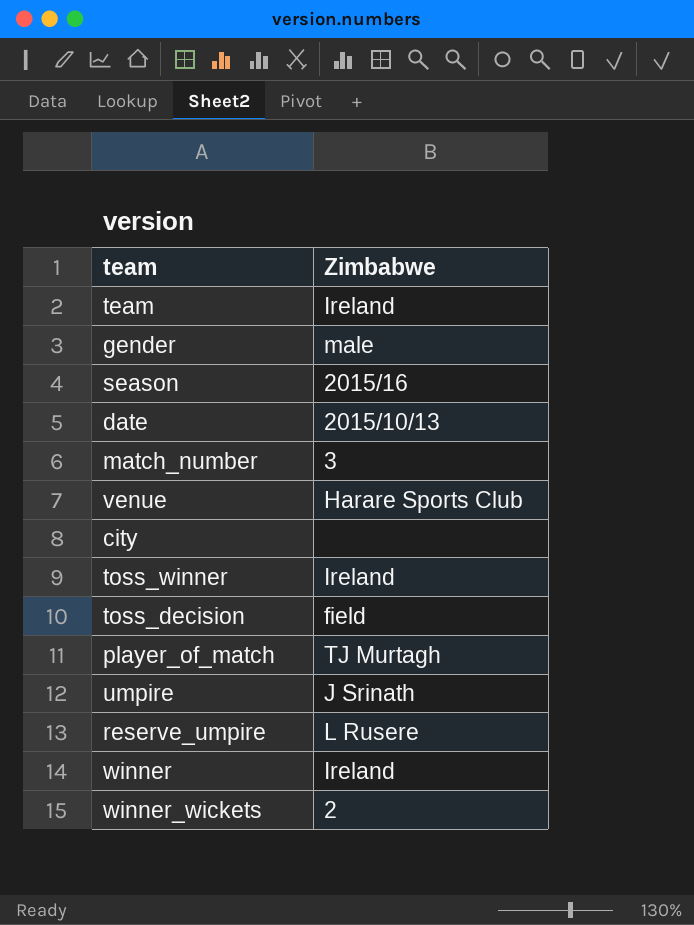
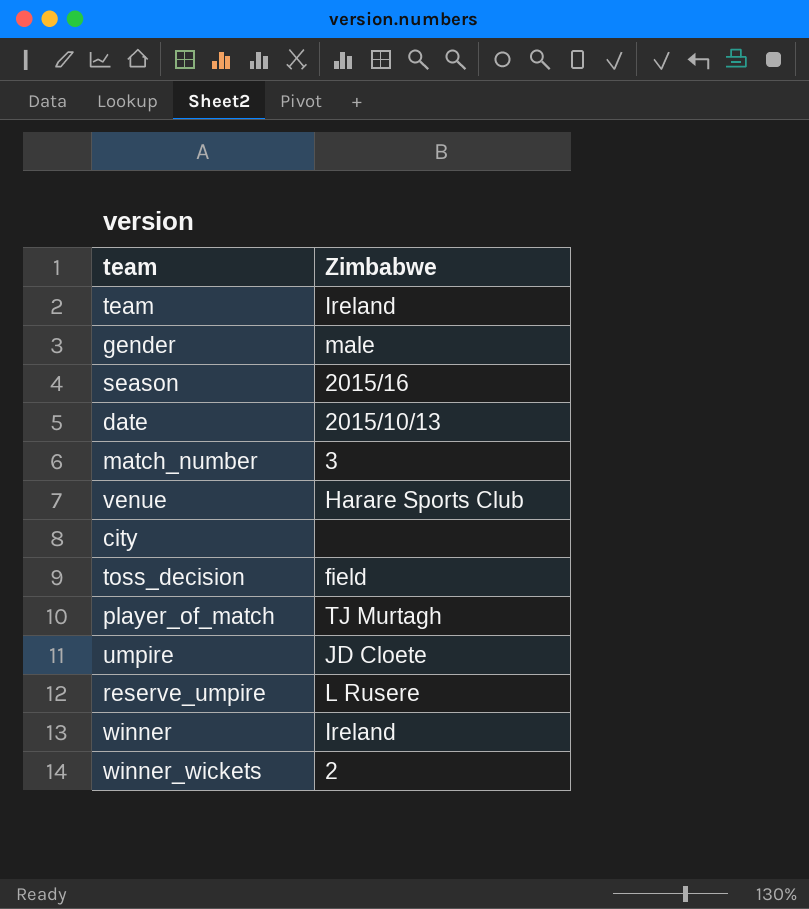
row toss_winner: Ireland -> none
umpire | Zimbabwe: J Srinath -> JD Cloete

